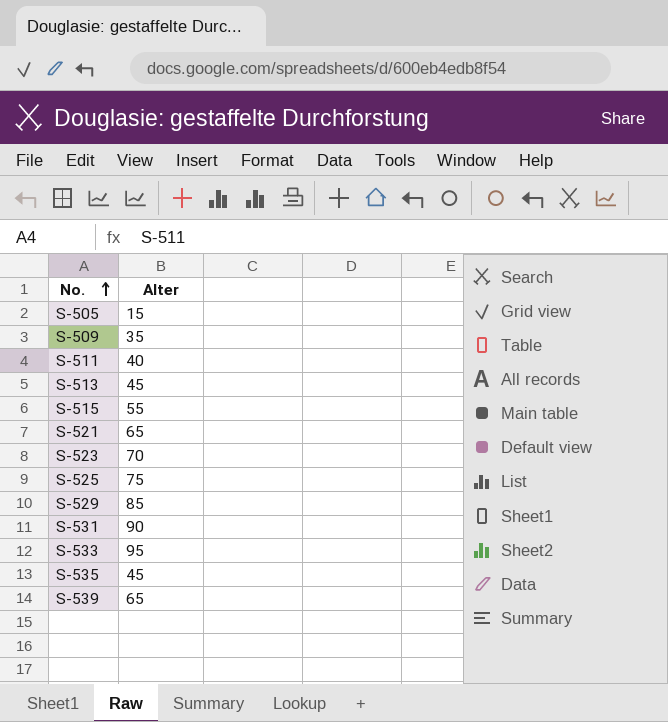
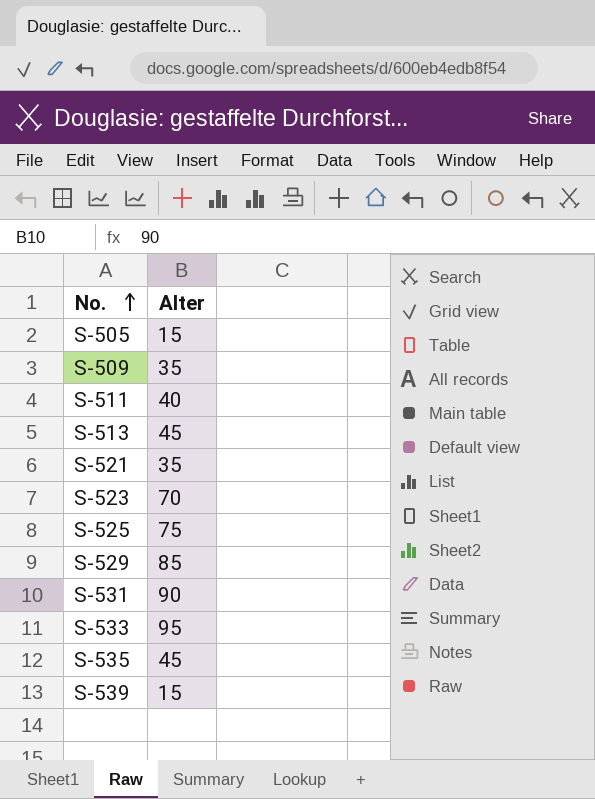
row S-515: 55 -> none
S-521 | Alter: 65 -> 35
S-539 | Alter: 65 -> 15

